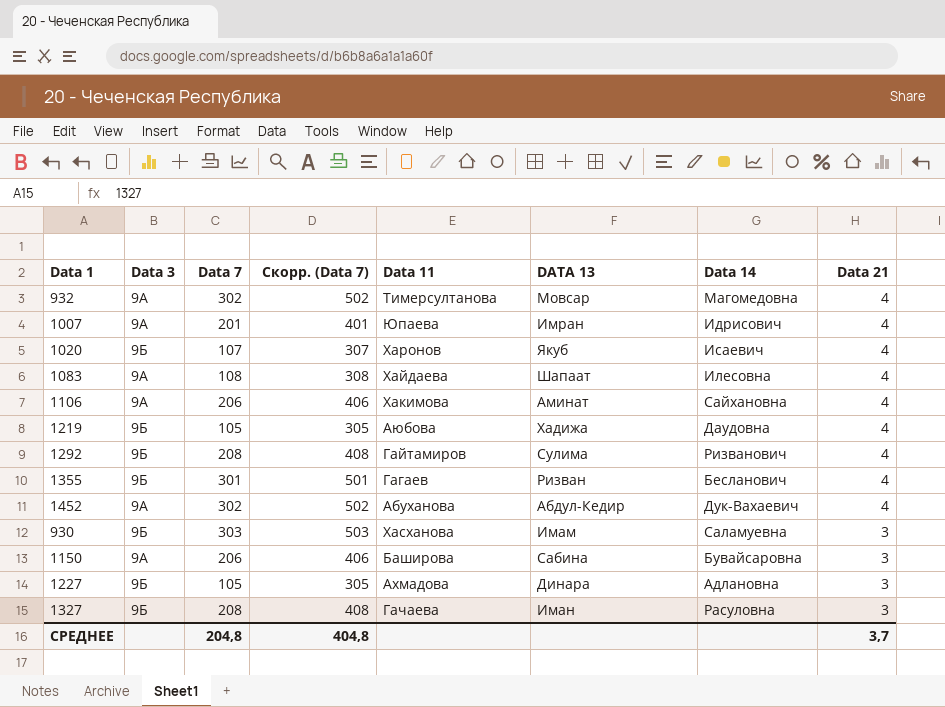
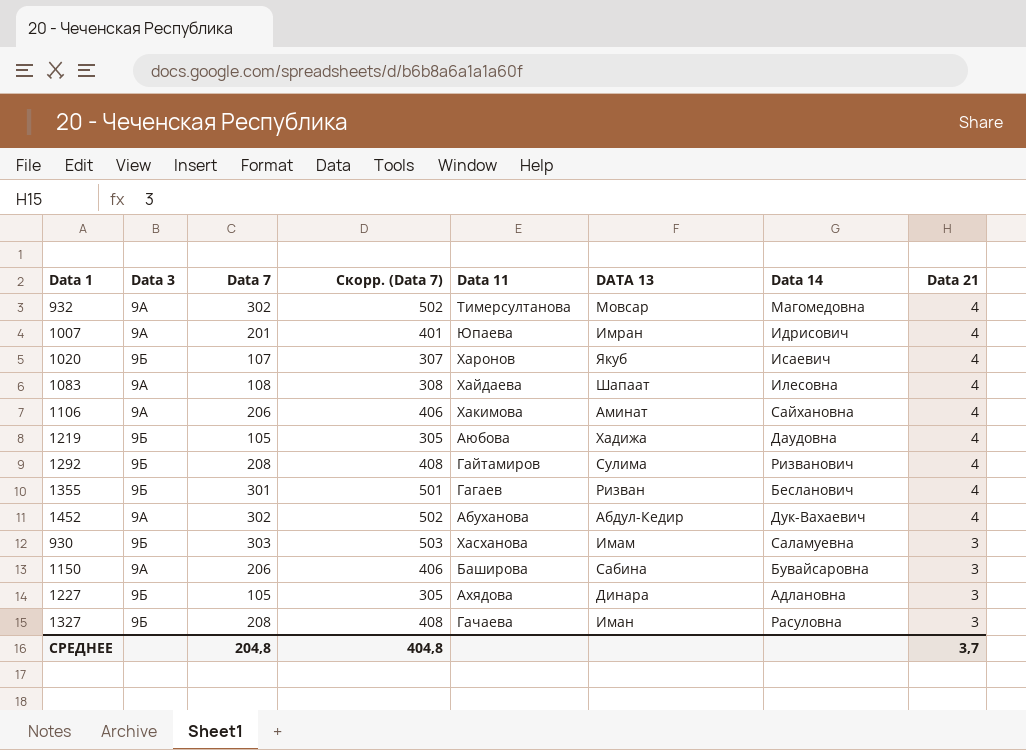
1227 | Data 11: Ахмадова -> Ахядова

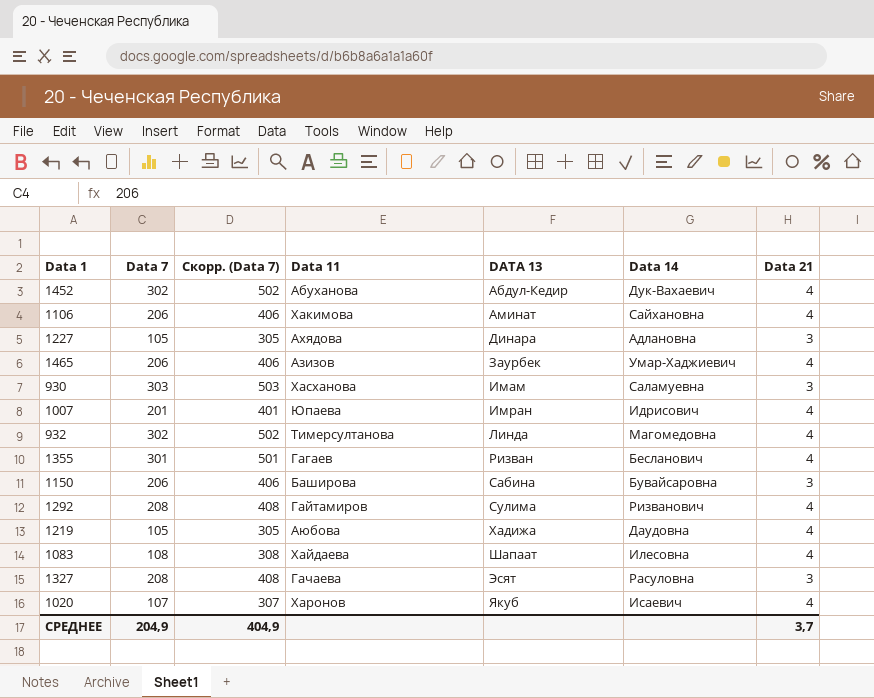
row order: Data 21 descending -> DATA 13 ascending
column Data 3 | position: 2 -> none
row 1465: none -> 206 | 406 | Азизов | Заурбек | Умар-Хаджиевич | 4
932 | DATA 13: Мовсар -> Линда
1327 | DATA 13: Иман -> Эсят
СРЕДНЕЕ | Data 7: 204,8 -> 204,9
СРЕДНЕЕ | Скорр. (Data 7): 404,8 -> 404,9

